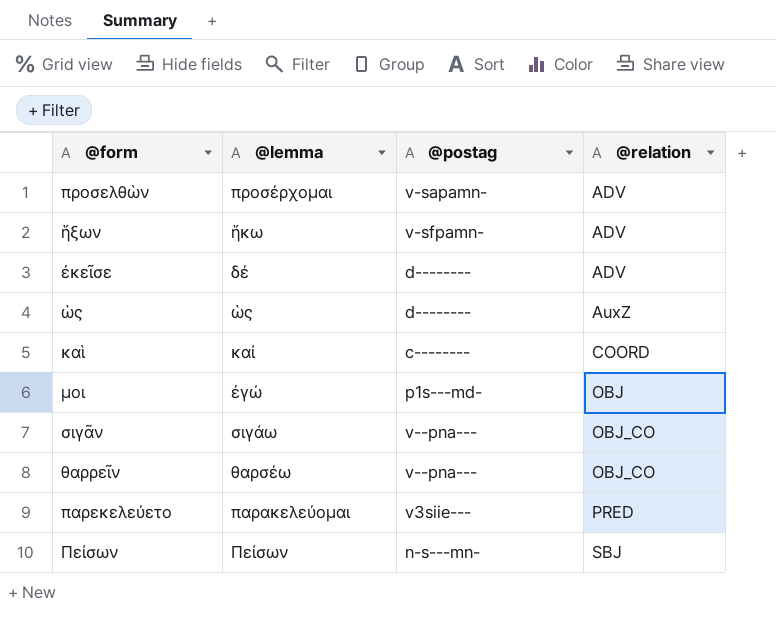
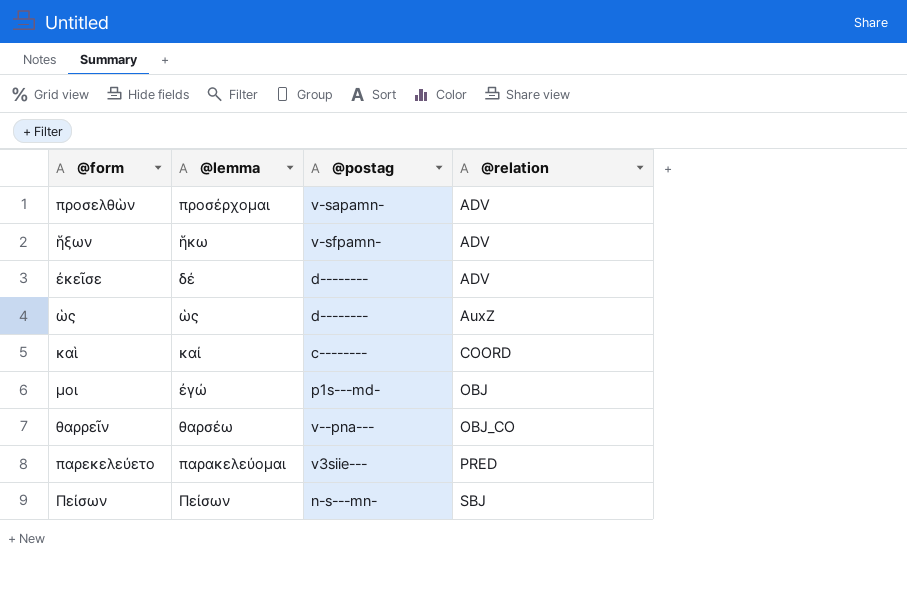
row σιγᾶν: σιγάω | v--pna--- | OBJ_CO -> none

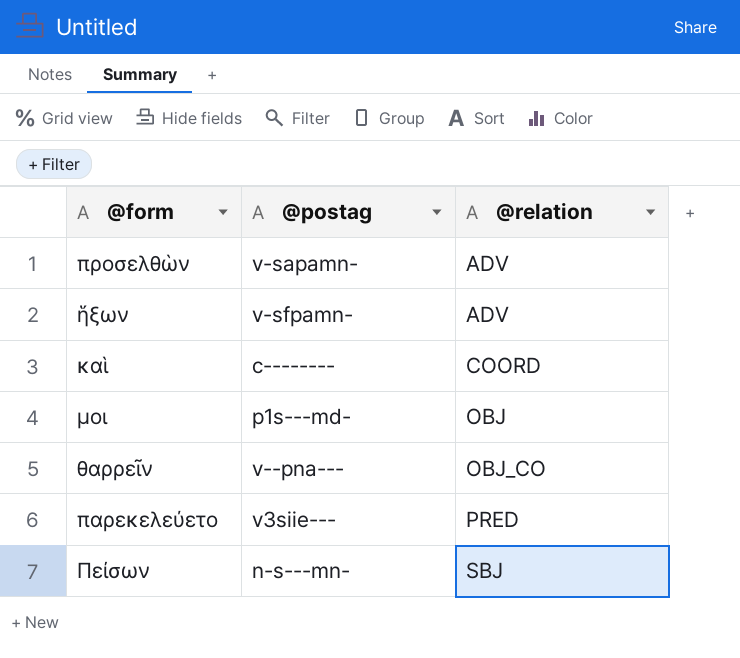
column @lemma | position: 2 -> none
row ἐκεῖσε: δέ | d-------- | ADV -> none
row ὡς: ὡς | d-------- | AuxZ -> none

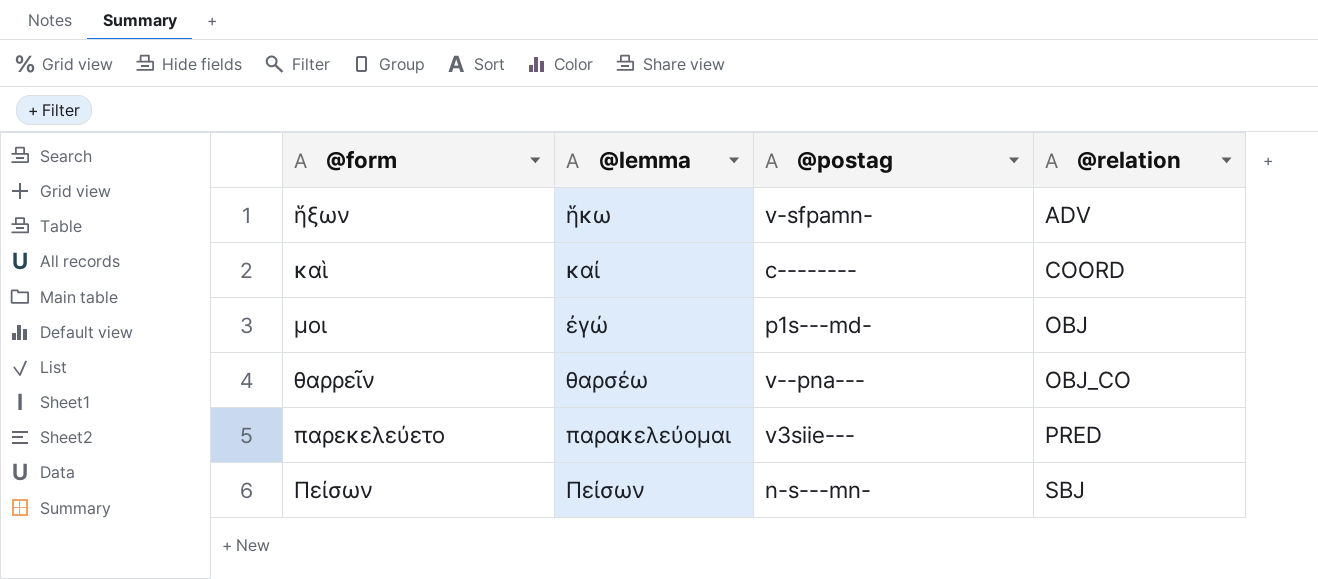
column @lemma | position: none -> 2
row προσελθὼν: v-sapamn- | ADV -> none

